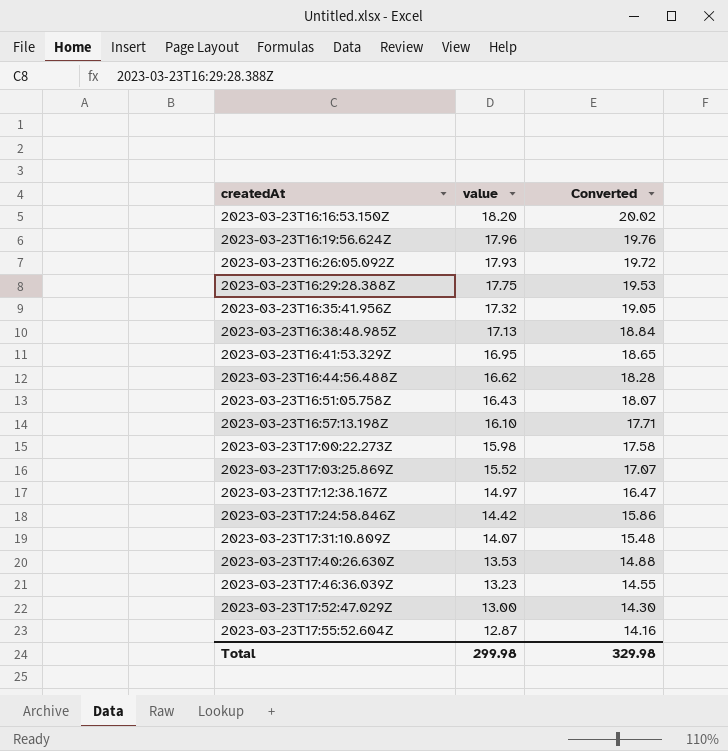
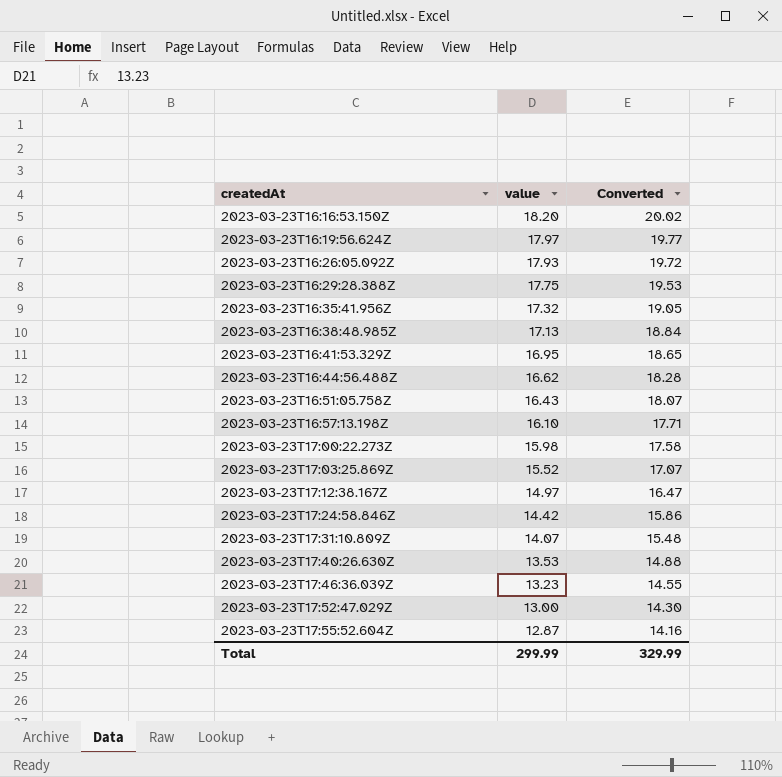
2023-03-23T16:19:56.624Z | value: 17.96 -> 17.97
2023-03-23T16:19:56.624Z | Converted: 19.76 -> 19.77
Total | value: 299.98 -> 299.99
Total | Converted: 329.98 -> 329.99

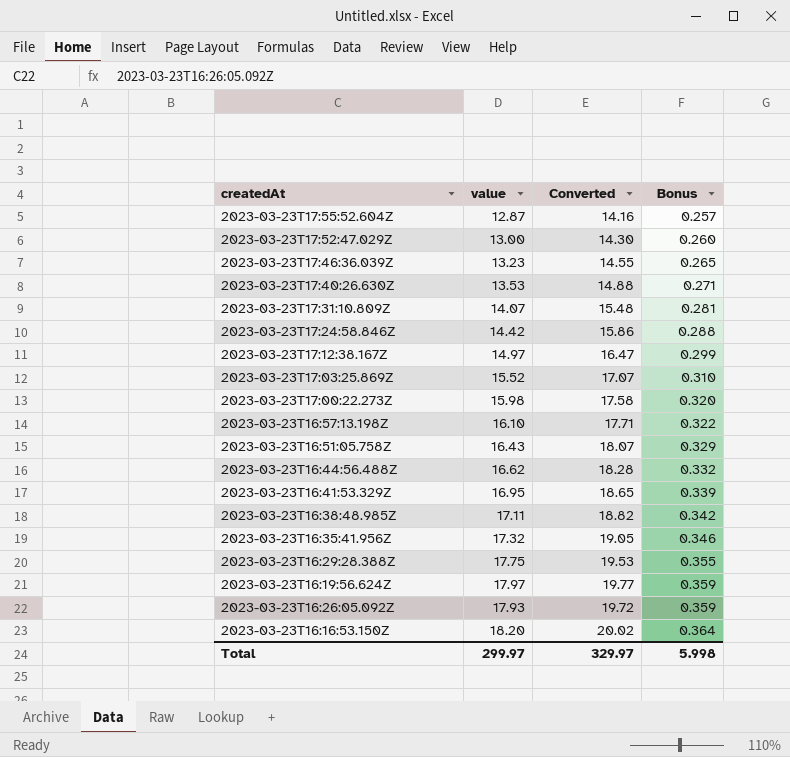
row order: createdAt ascending -> Bonus ascending
column Bonus | formula: none -> [value] * 0.02
2023-03-23T16:38:48.985Z | value: 17.13 -> 17.11
2023-03-23T16:38:48.985Z | Converted: 18.84 -> 18.82
Total | value: 299.99 -> 299.97
Total | Converted: 329.99 -> 329.97

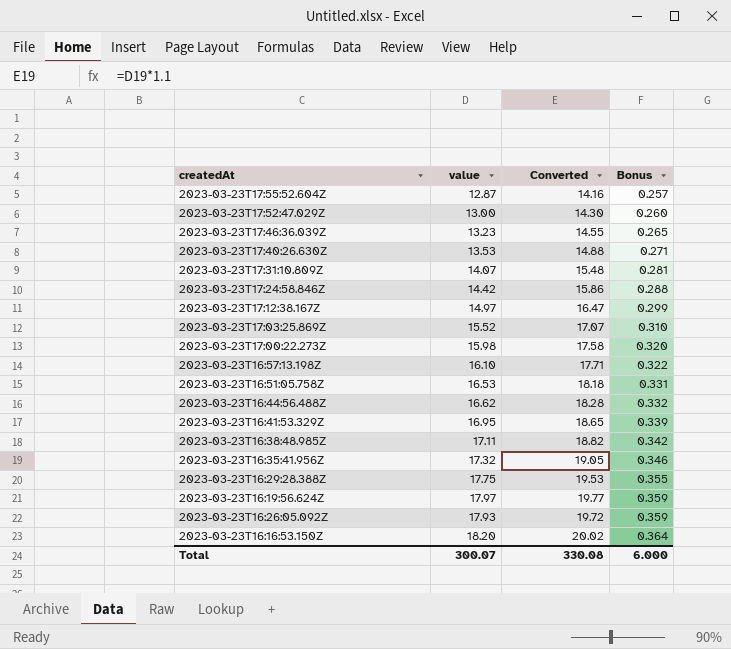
2023-03-23T16:51:05.758Z | value: 16.43 -> 16.53
2023-03-23T16:51:05.758Z | Converted: 18.07 -> 18.18
2023-03-23T16:51:05.758Z | Bonus: 0.329 -> 0.331
Total | value: 299.97 -> 300.07
Total | Converted: 329.97 -> 330.08
Total | Bonus: 5.998 -> 6.000

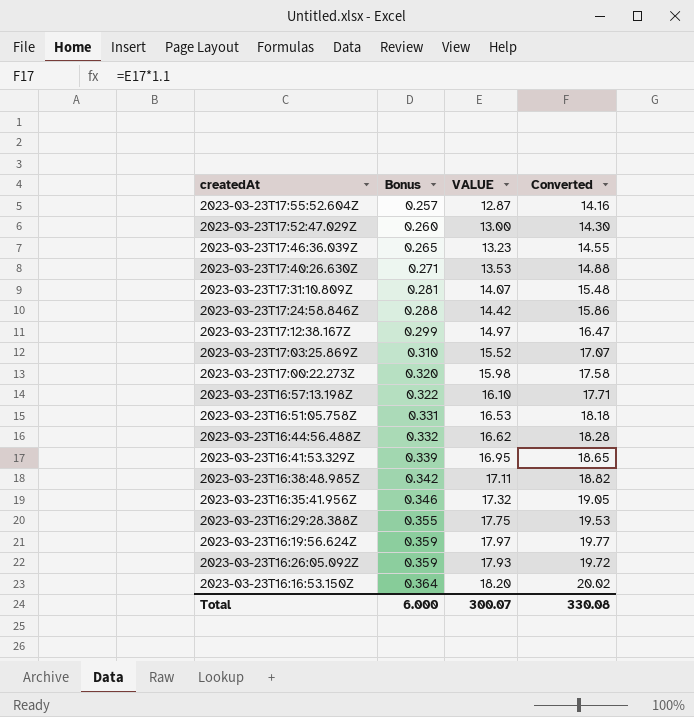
column Bonus | position: 4 -> 2
column name: value -> VALUE

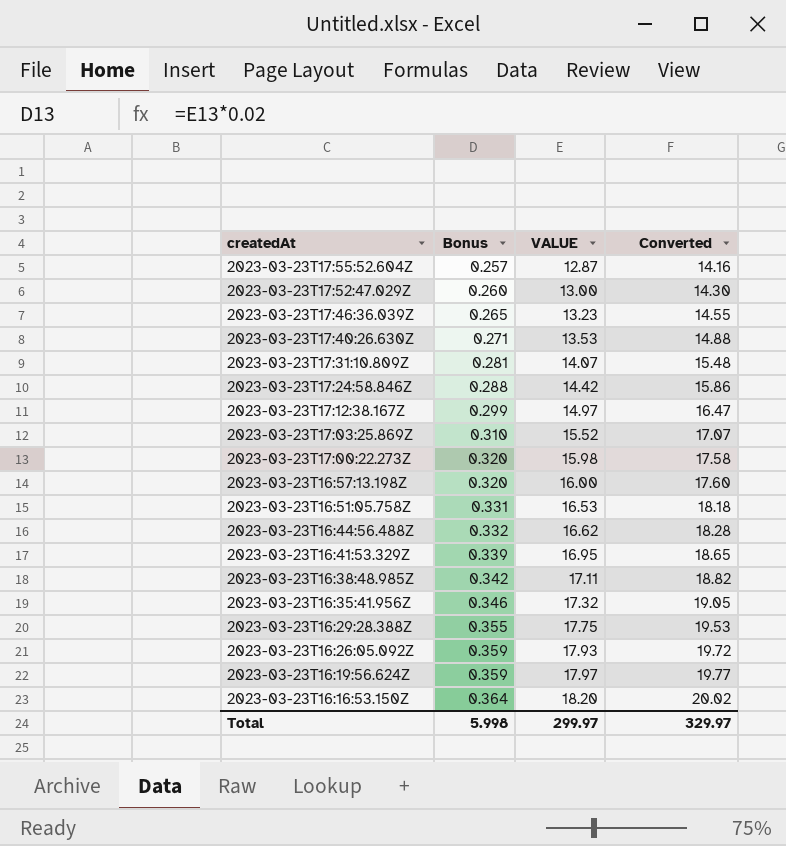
row order: Bonus ascending -> createdAt descending
2023-03-23T16:57:13.198Z | Bonus: 0.322 -> 0.320
2023-03-23T16:57:13.198Z | VALUE: 16.10 -> 16.00
2023-03-23T16:57:13.198Z | Converted: 17.71 -> 17.60
Total | Bonus: 6.000 -> 5.998
Total | VALUE: 300.07 -> 299.97
Total | Converted: 330.08 -> 329.97

